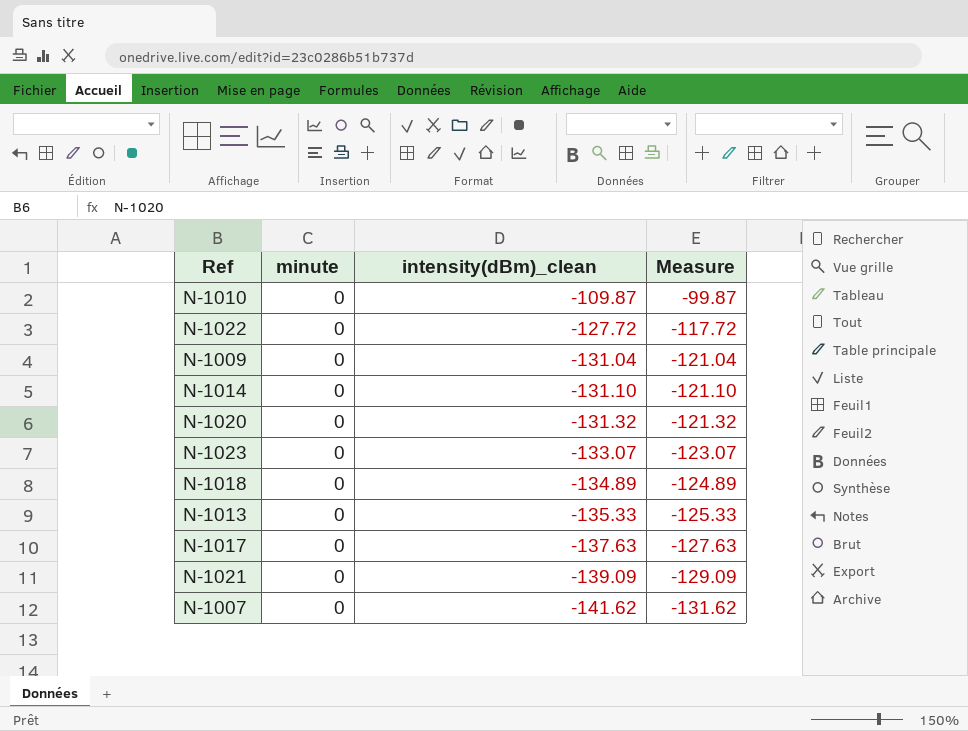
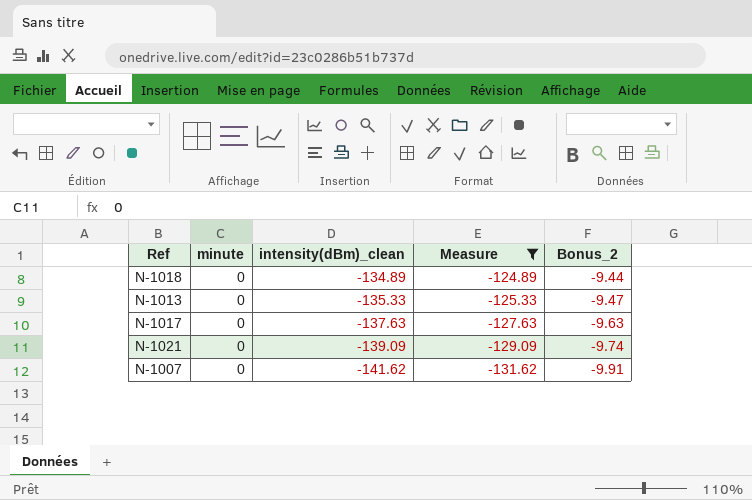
filter: none -> Measure <= -124.89
column Bonus_2 | formula: none -> [intensity(dBm)_clean] * 0.07

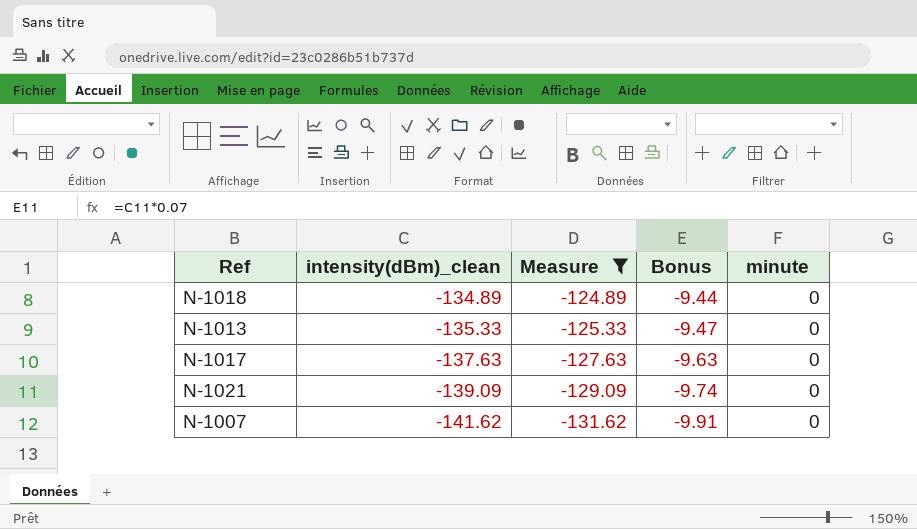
column name: Bonus_2 -> Bonus
column minute | position: 2 -> 5

